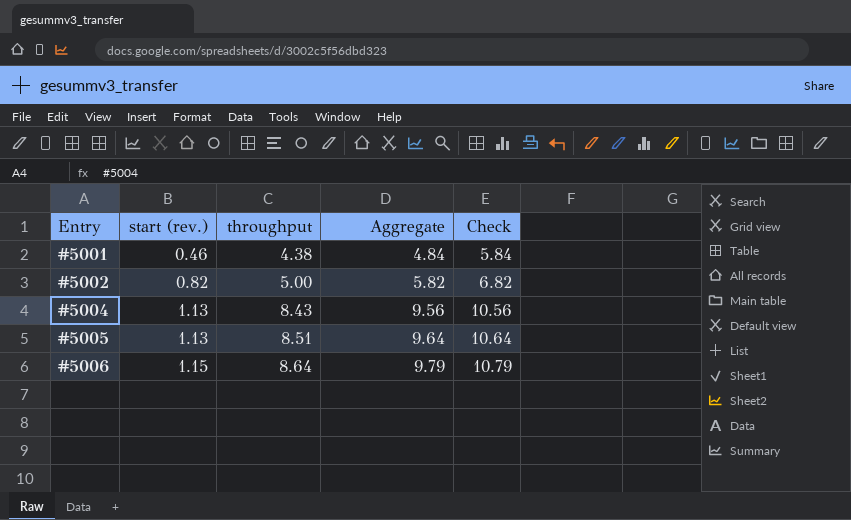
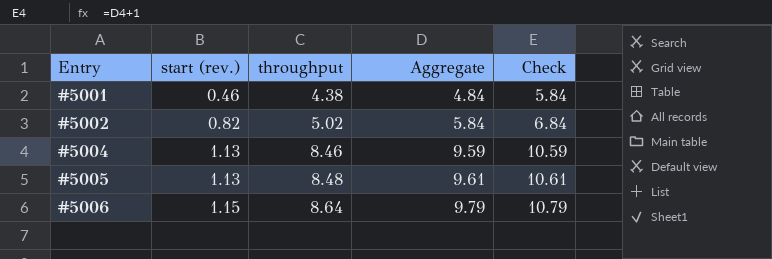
#5002 | throughput: 5.00 -> 5.02
#5002 | Aggregate: 5.82 -> 5.84
#5002 | Check: 6.82 -> 6.84
#5004 | throughput: 8.43 -> 8.46
#5004 | Aggregate: 9.56 -> 9.59
#5004 | Check: 10.56 -> 10.59
#5005 | throughput: 8.51 -> 8.48
#5005 | Aggregate: 9.64 -> 9.61
#5005 | Check: 10.64 -> 10.61

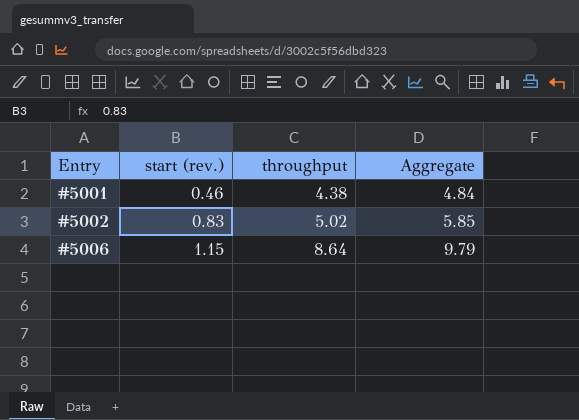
column Check | formula: [Aggregate] + 1 -> none
row #5004: 1.13 | 8.46 | 9.59 | 10.59 -> none
row #5005: 1.13 | 8.48 | 9.61 | 10.61 -> none
#5002 | start (rev.): 0.82 -> 0.83
#5002 | Aggregate: 5.84 -> 5.85

